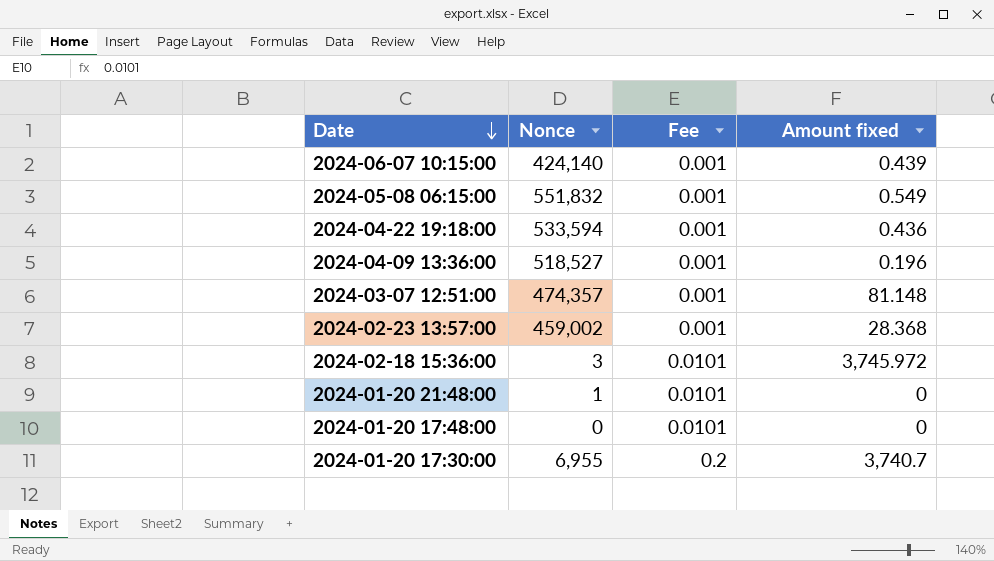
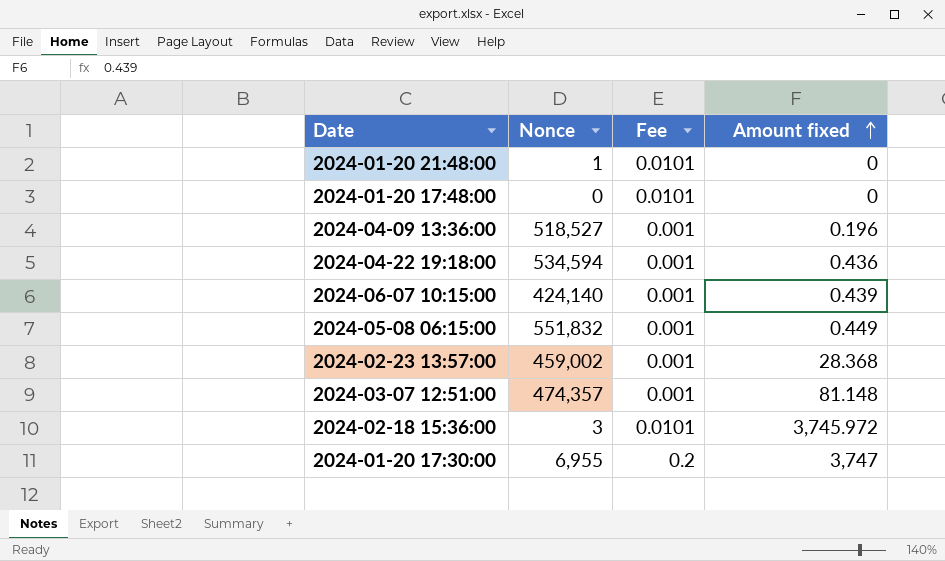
row order: Date descending -> Amount fixed ascending
2024-04-22 19:18:00 | Nonce: 533,594 -> 534,594
2024-05-08 06:15:00 | Amount fixed: 0.549 -> 0.449
2024-01-20 17:30:00 | Amount fixed: 3,740.7 -> 3,747

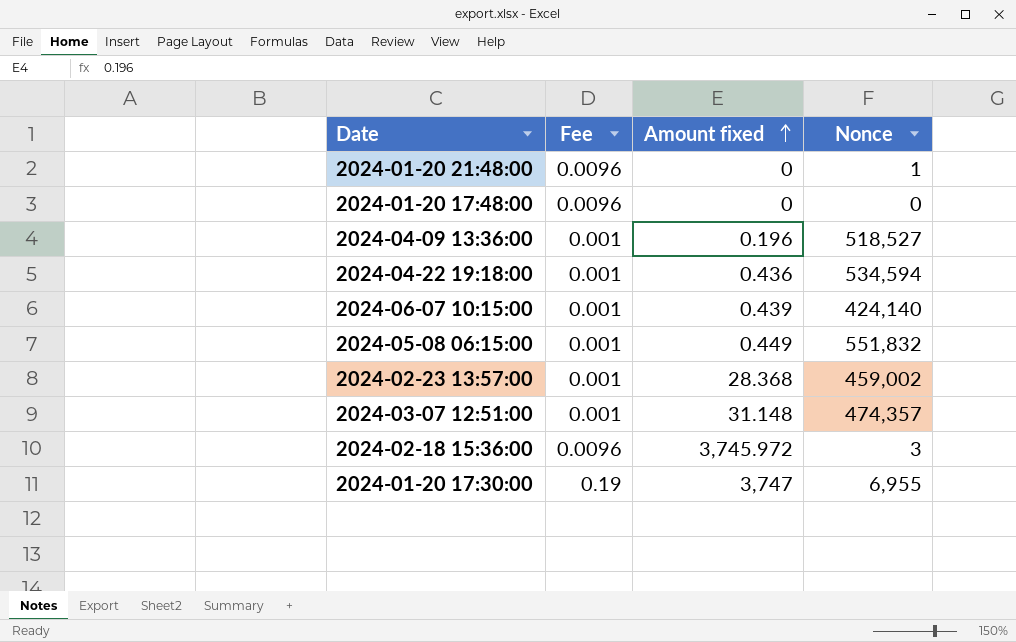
column Nonce | position: 2 -> 4
2024-01-20 21:48:00 | Fee: 0.0101 -> 0.0096
2024-01-20 17:48:00 | Fee: 0.0101 -> 0.0096
2024-03-07 12:51:00 | Amount fixed: 81.148 -> 31.148
2024-02-18 15:36:00 | Fee: 0.0101 -> 0.0096
2024-01-20 17:30:00 | Fee: 0.2 -> 0.19

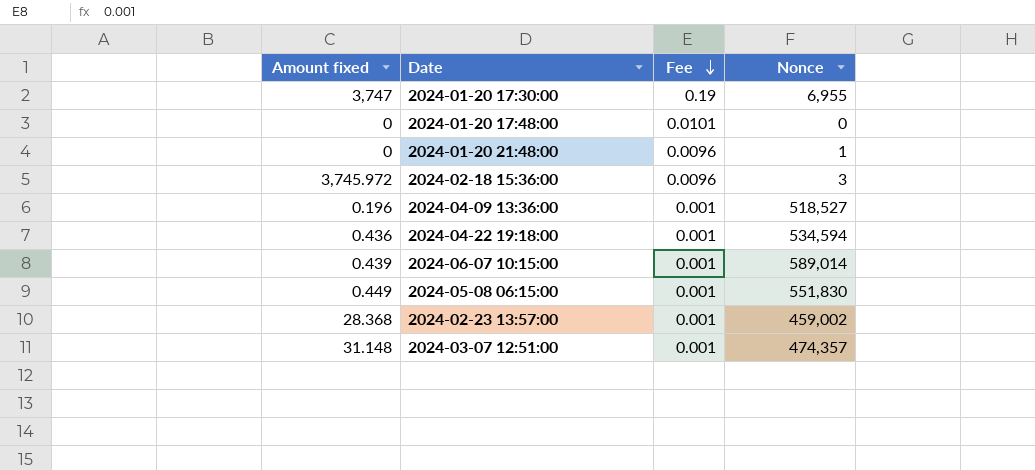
row order: Amount fixed ascending -> Fee descending
column Amount fixed | position: 3 -> 1
2024-01-20 17:48:00 | Fee: 0.0096 -> 0.0101
2024-06-07 10:15:00 | Nonce: 424,140 -> 589,014
2024-05-08 06:15:00 | Nonce: 551,832 -> 551,830

